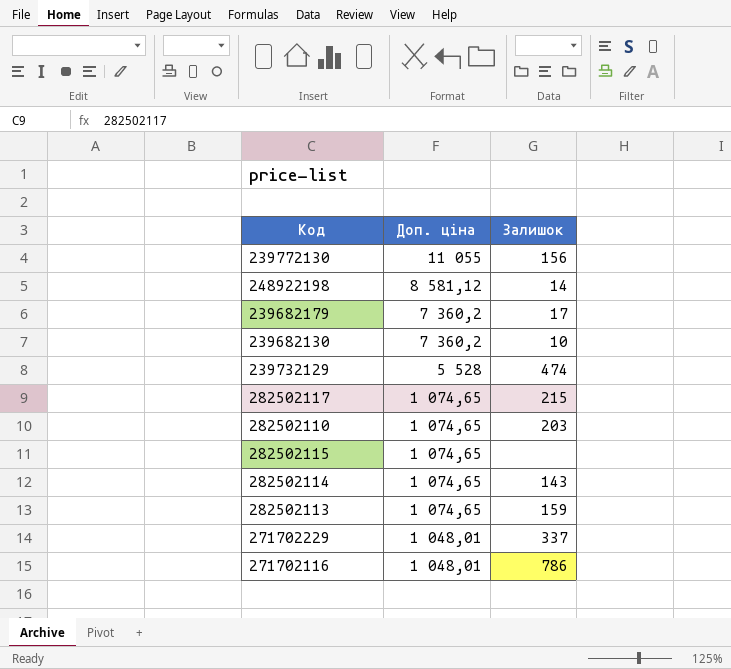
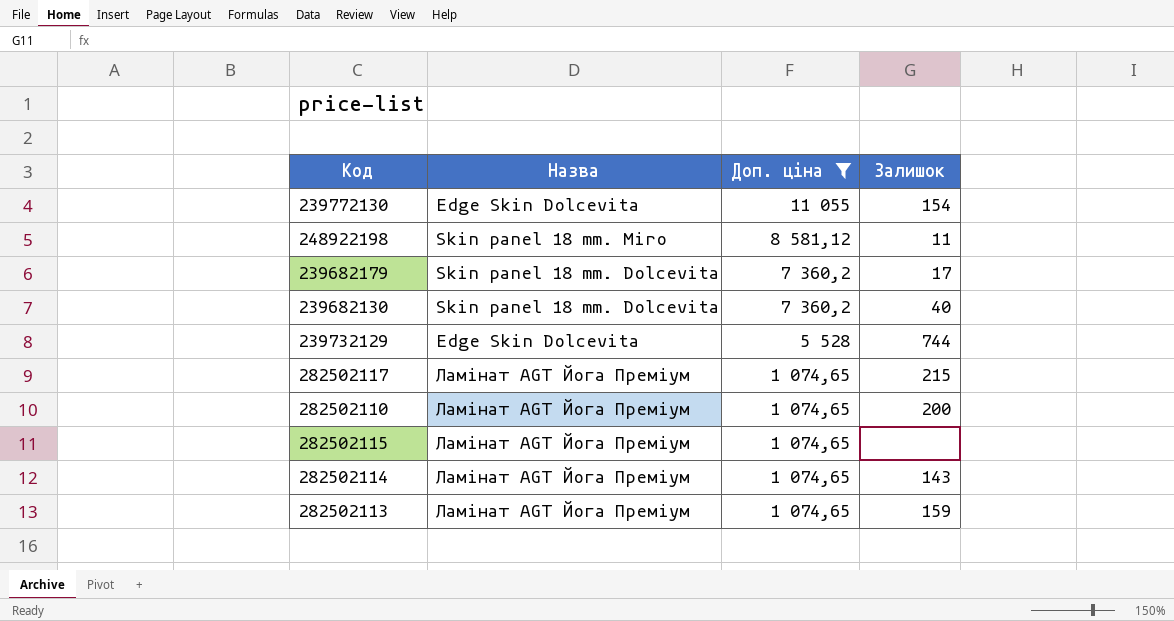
filter: none -> Доп. ціна != 1 048,01
column Назва | position: none -> 2
239772130 | Залишок: 156 -> 154
248922198 | Залишок: 14 -> 11
239682130 | Залишок: 10 -> 40
239732129 | Залишок: 474 -> 744
282502110 | Залишок: 203 -> 200

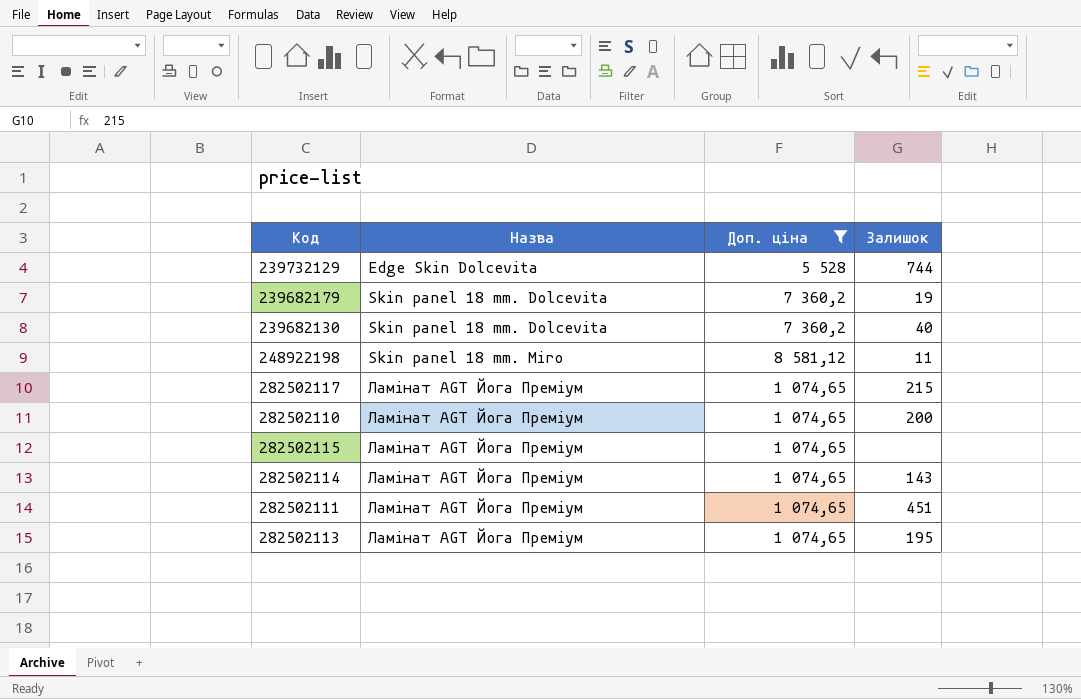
row order: Доп. ціна descending -> Назва ascending
row 239772130: Edge Skin Dolcevita | 11 055 | 154 -> none
239682179 | Залишок: 17 -> 19
row 282502111: none -> Ламінат AGT Йога Преміум | 1 074,65 | 451
282502113 | Залишок: 159 -> 195

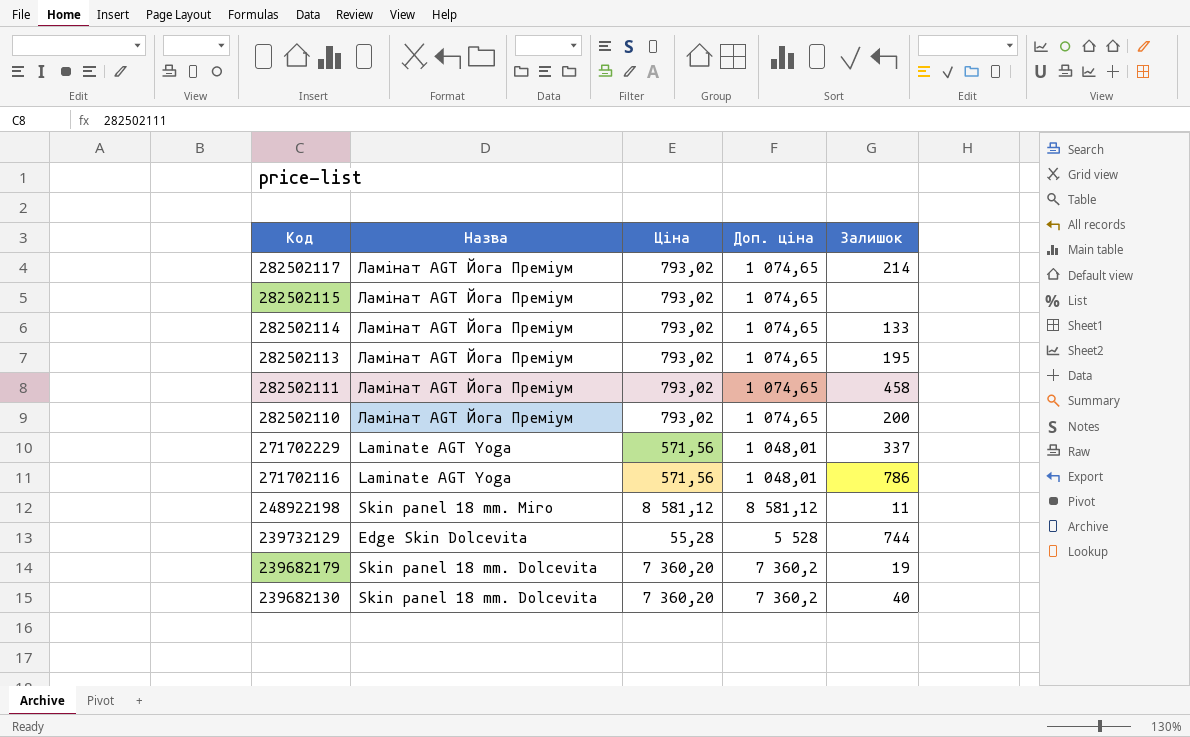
filter: Доп. ціна != 1 048,01 -> none
row order: Назва ascending -> Код descending
column Ціна | position: none -> 3
282502117 | Залишок: 215 -> 214
282502114 | Залишок: 143 -> 133
282502111 | Залишок: 451 -> 458

